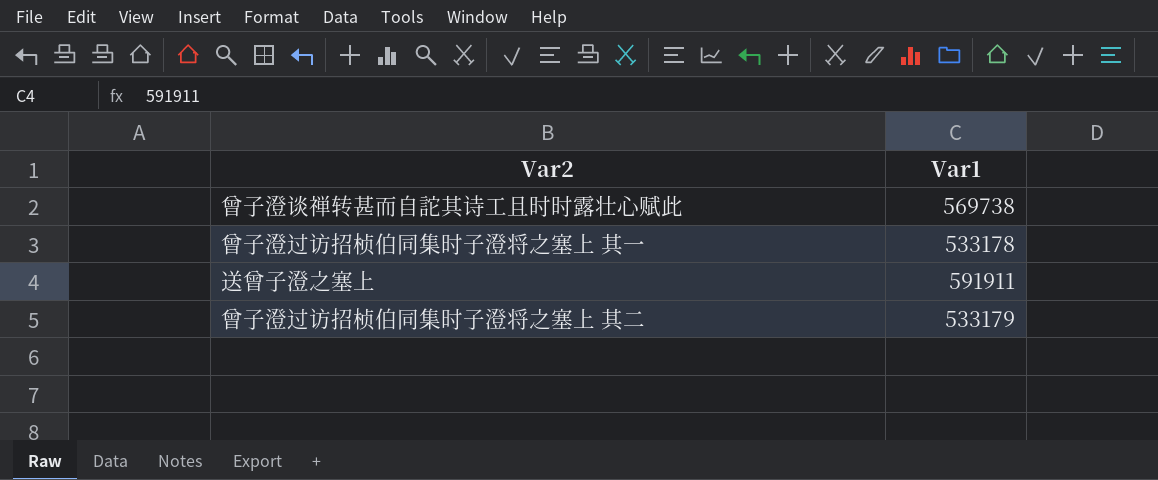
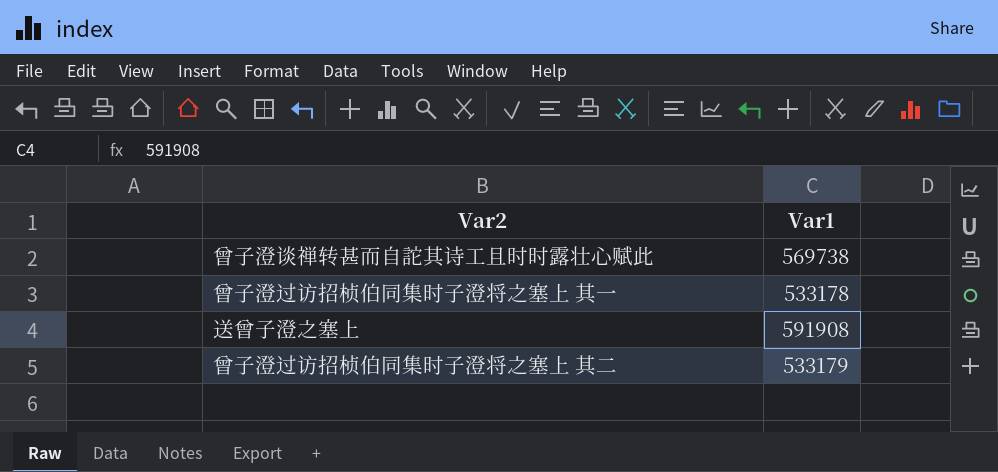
送曾子澄之塞上 | Var1: 591911 -> 591908

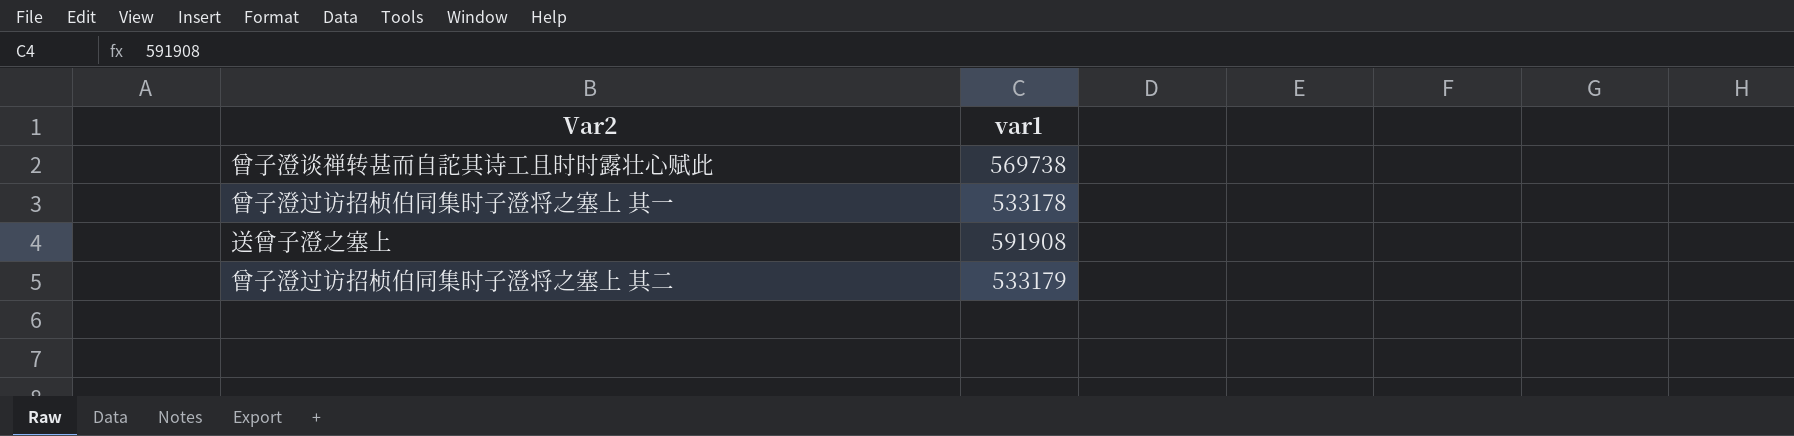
column name: Var1 -> var1

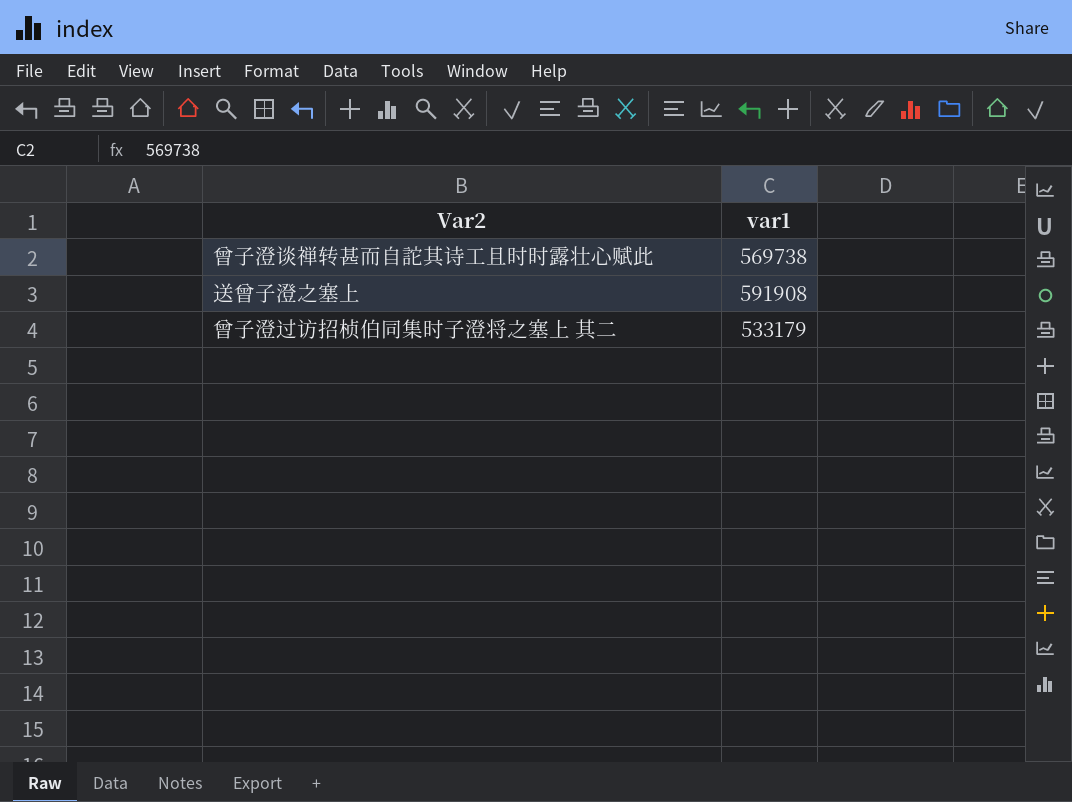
row 曾子澄过访招桢伯同集时子澄将之塞上 其一: 533178 -> none

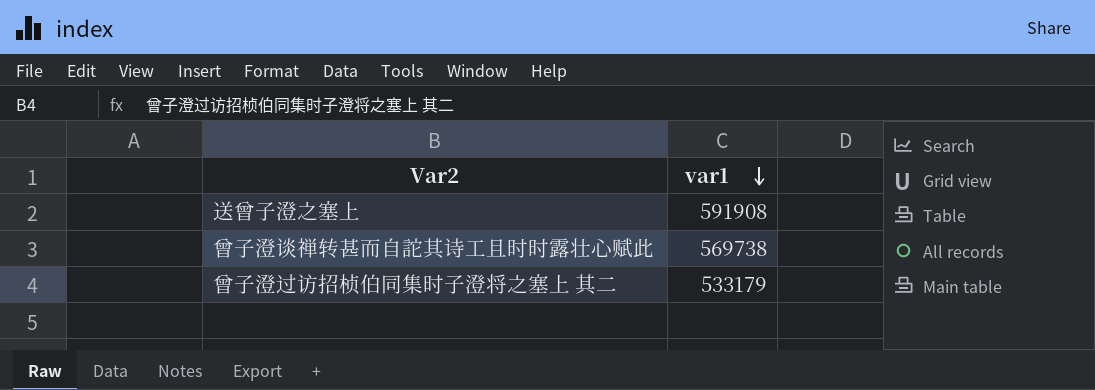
row order: none -> var1 descending

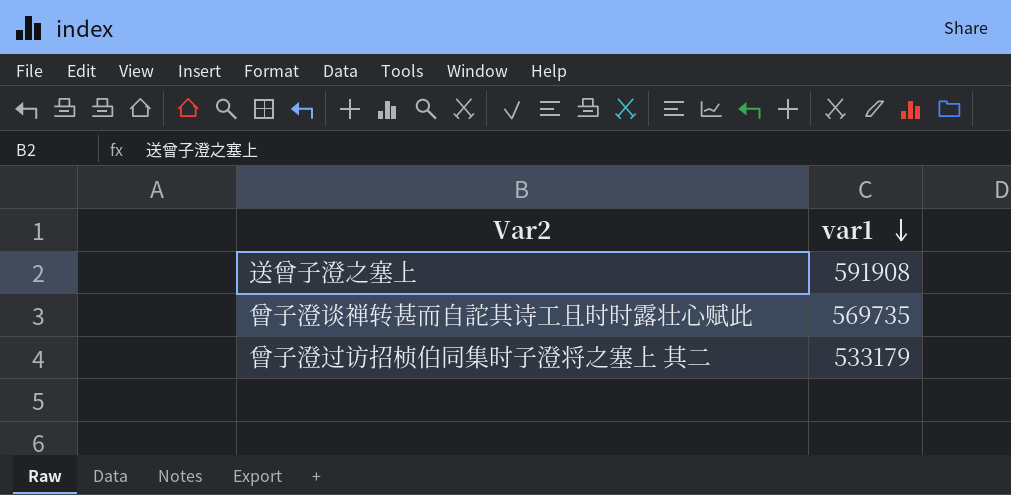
曾子澄谈禅转甚而自詑其诗工且时时露壮心赋此 | var1: 569738 -> 569735

